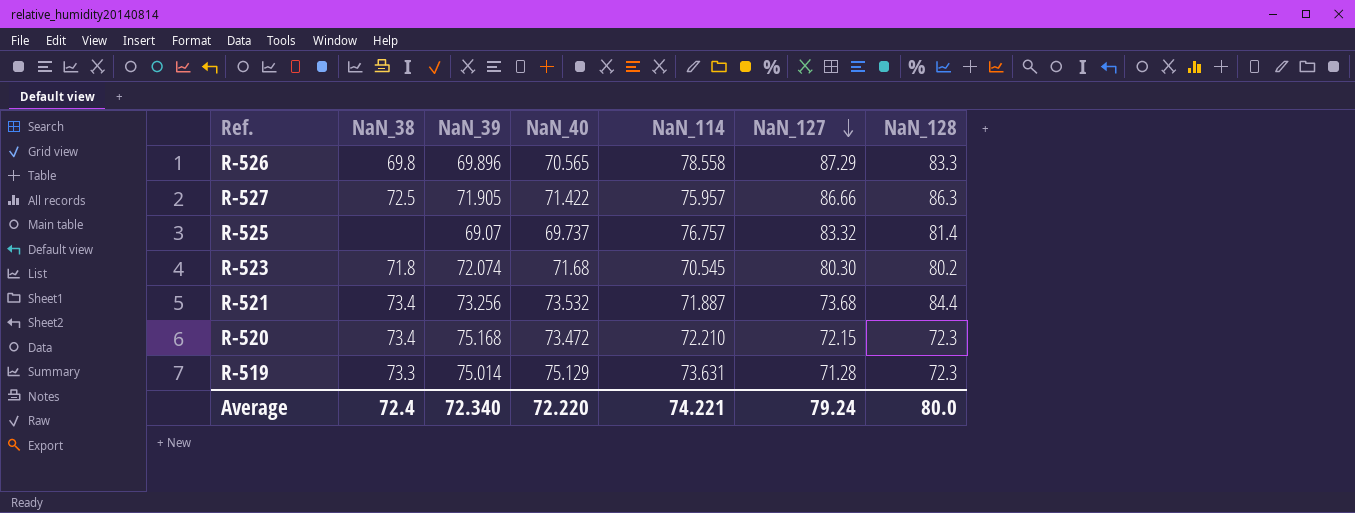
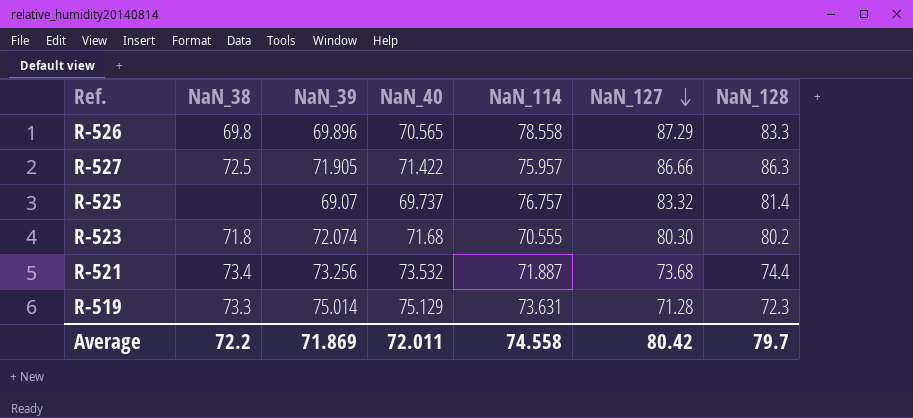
row R-520: 73.4 | 75.168 | 73.472 | 72.210 | 72.15 | 72.3 -> none
R-523 | NaN_114: 70.545 -> 70.555
R-521 | NaN_128: 84.4 -> 74.4
Average | NaN_38: 72.4 -> 72.2
Average | NaN_39: 72.340 -> 71.869
Average | NaN_40: 72.220 -> 72.011
Average | NaN_114: 74.221 -> 74.558
Average | NaN_127: 79.24 -> 80.42
Average | NaN_128: 80.0 -> 79.7

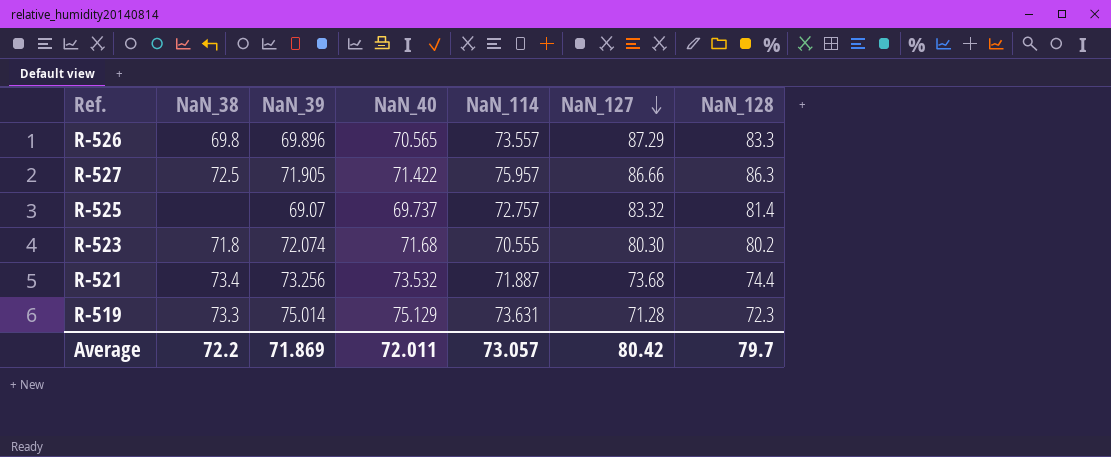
R-526 | NaN_114: 78.558 -> 73.557
R-525 | NaN_114: 76.757 -> 72.757
Average | NaN_114: 74.558 -> 73.057

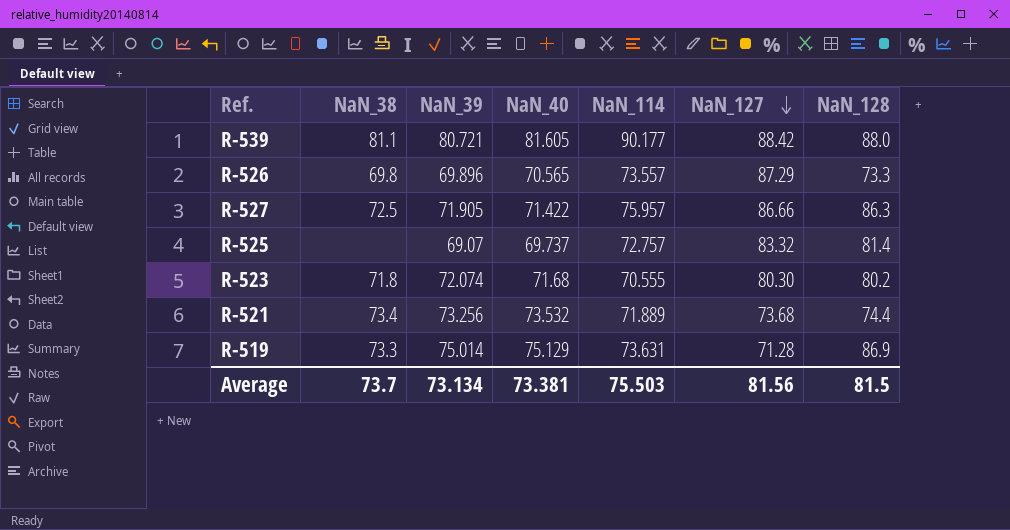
row R-539: none -> 81.1 | 80.721 | 81.605 | 90.177 | 88.42 | 88.0
R-526 | NaN_128: 83.3 -> 73.3
R-521 | NaN_114: 71.887 -> 71.889
R-519 | NaN_128: 72.3 -> 86.9
Average | NaN_38: 72.2 -> 73.7
Average | NaN_39: 71.869 -> 73.134
Average | NaN_40: 72.011 -> 73.381
Average | NaN_114: 73.057 -> 75.503
Average | NaN_127: 80.42 -> 81.56
Average | NaN_128: 79.7 -> 81.5

